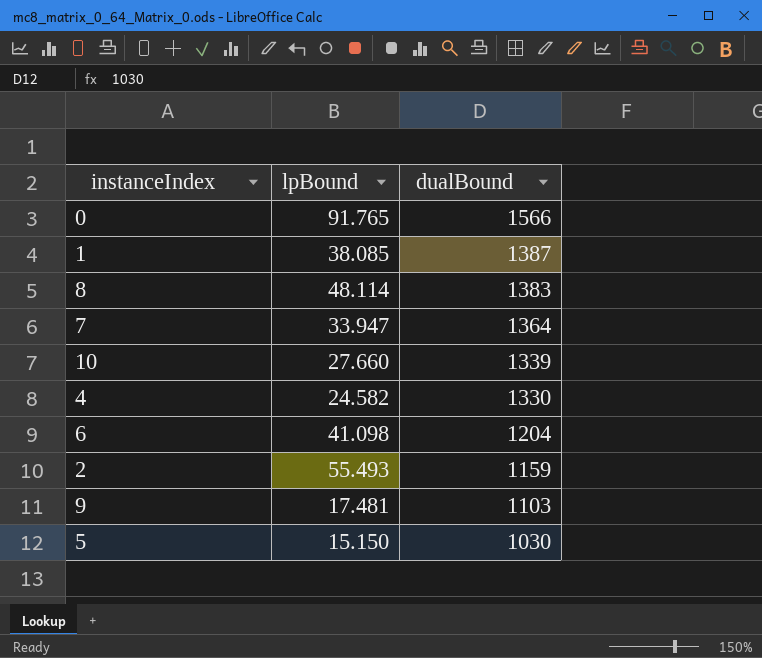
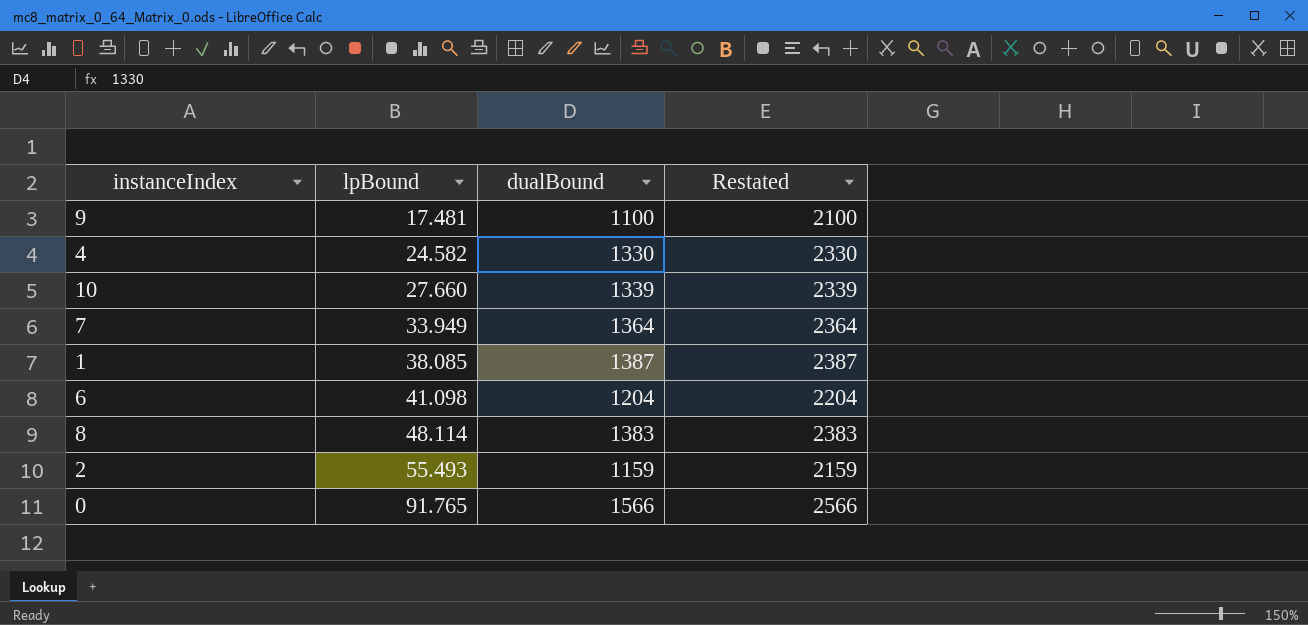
row order: dualBound descending -> lpBound ascending
column Restated | formula: none -> [dualBound] + 1000
row 5: 15.150 | 1030 -> none
9 | dualBound: 1103 -> 1100
7 | lpBound: 33.947 -> 33.949

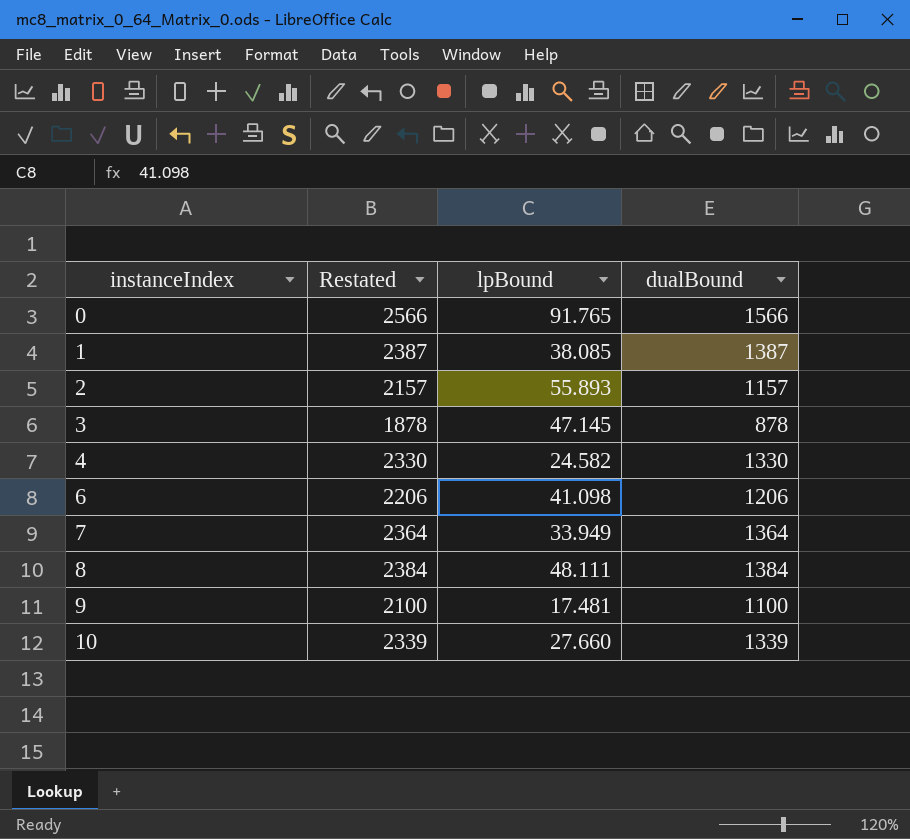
row order: lpBound ascending -> instanceIndex ascending
column Restated | position: 4 -> 2
2 | Restated: 2159 -> 2157
2 | lpBound: 55.493 -> 55.893
2 | dualBound: 1159 -> 1157
row 3: none -> 1878 | 47.145 | 878
6 | Restated: 2204 -> 2206
6 | dualBound: 1204 -> 1206
8 | Restated: 2383 -> 2384
8 | lpBound: 48.114 -> 48.111
8 | dualBound: 1383 -> 1384

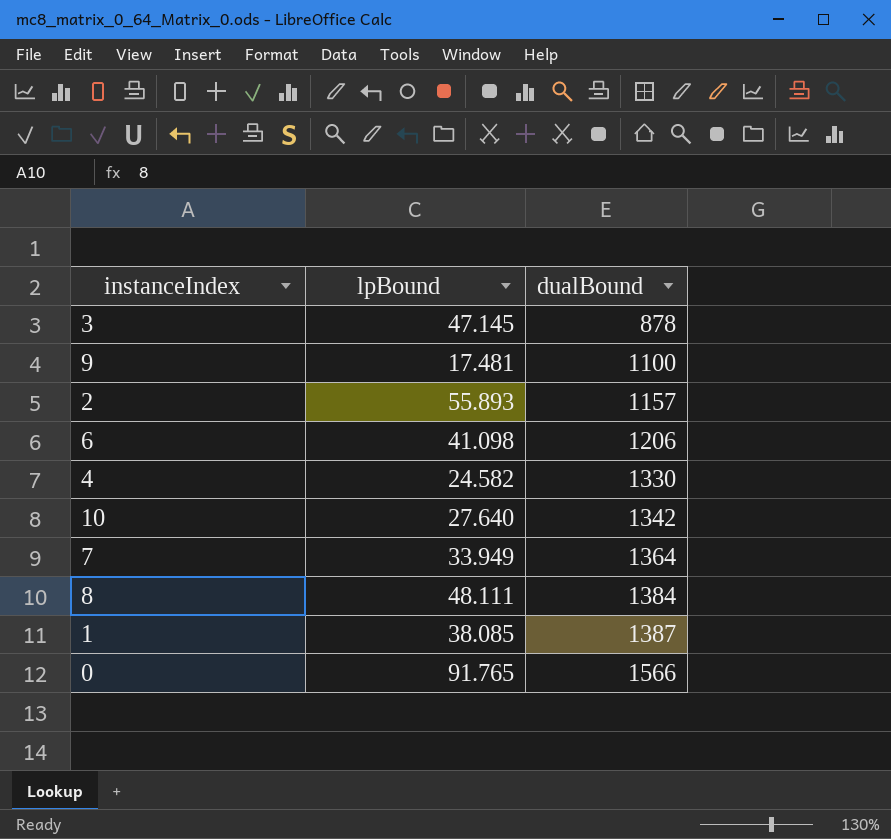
row order: instanceIndex ascending -> dualBound ascending
column Restated | formula: [dualBound] + 1000 -> none
10 | lpBound: 27.660 -> 27.640
10 | dualBound: 1339 -> 1342

